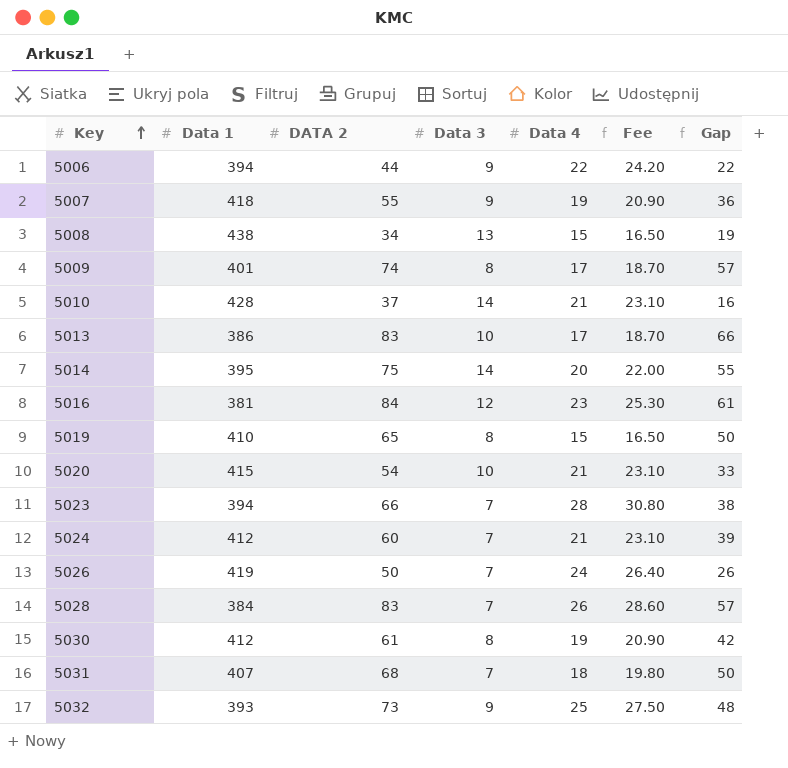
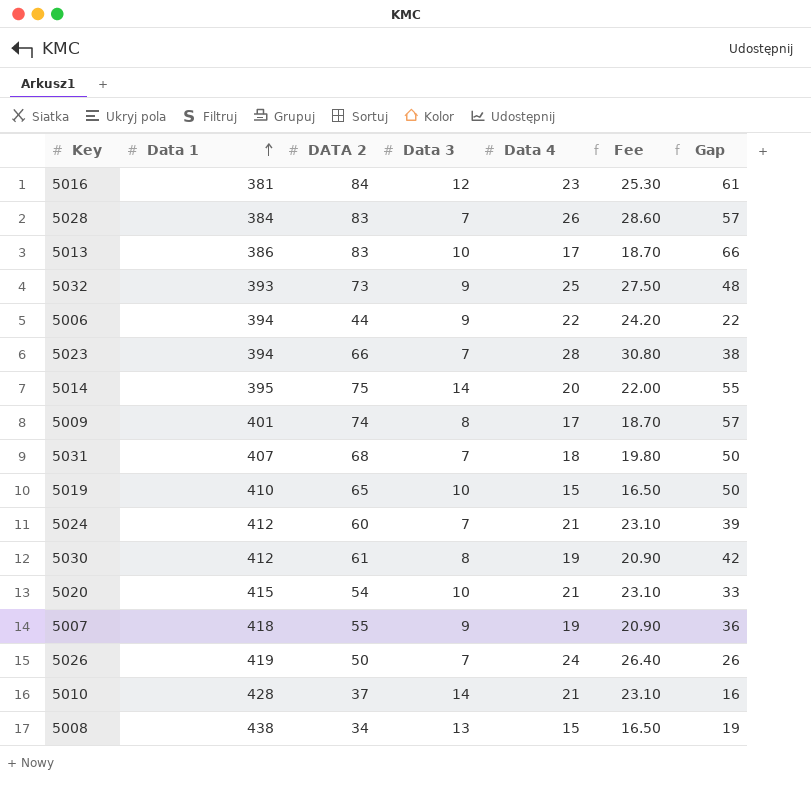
row order: Key ascending -> Data 1 ascending
5019 | Data 3: 8 -> 10

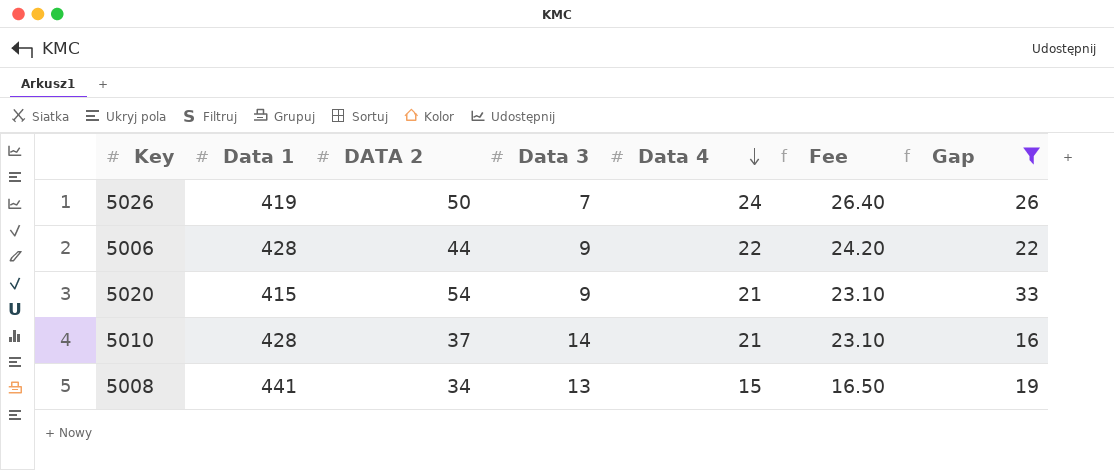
filter: none -> Gap <= 33
row order: Data 1 ascending -> Data 4 descending
5006 | Data 1: 394 -> 428
5020 | Data 3: 10 -> 9
5008 | Data 1: 438 -> 441

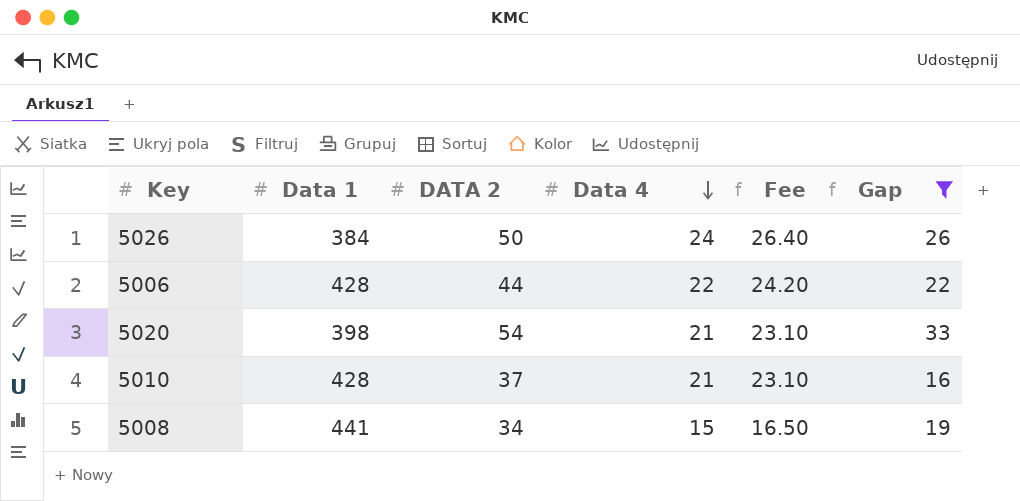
column Data 3 | position: 4 -> none
5026 | Data 1: 419 -> 384
5020 | Data 1: 415 -> 398

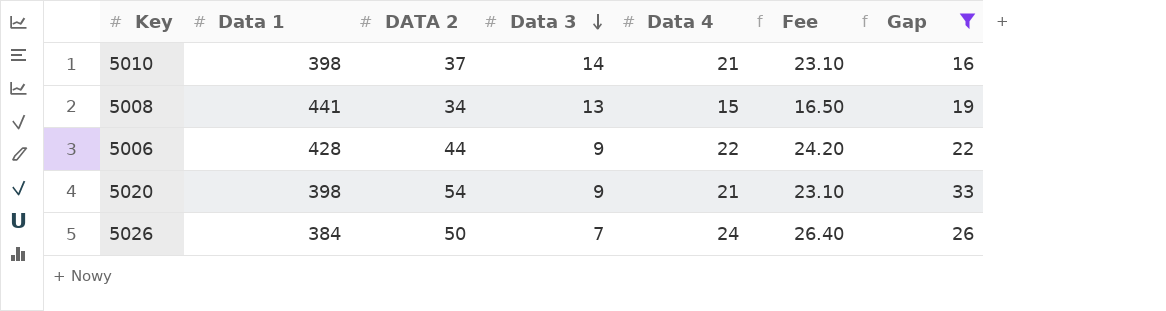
row order: Data 4 descending -> Data 3 descending
column Data 3 | position: none -> 4
5010 | Data 1: 428 -> 398

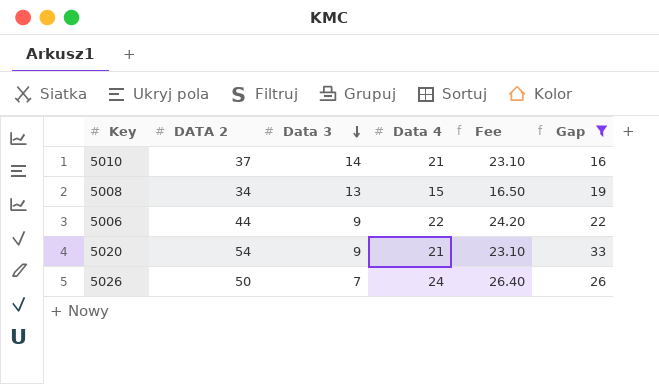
column Data 1 | position: 2 -> none

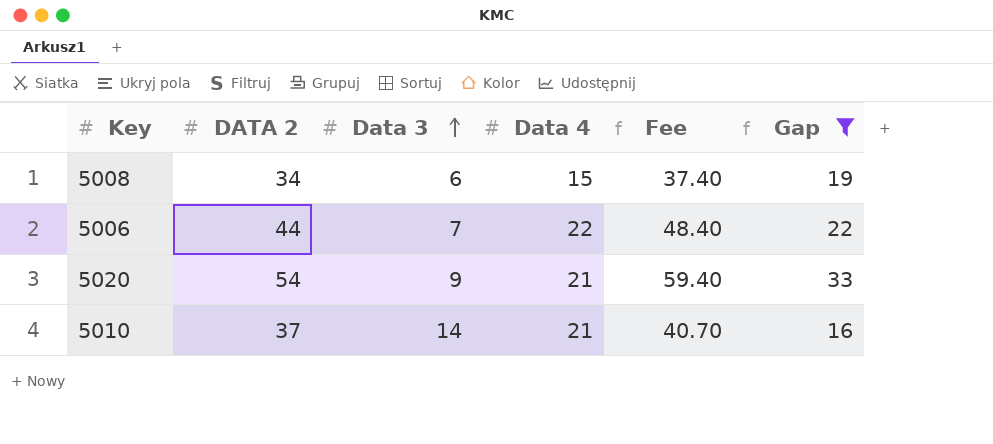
row order: Data 3 descending -> Data 3 ascending
column Fee | formula: [Data 4] * 1.1 -> [DATA 2] * 1.1
row 5026: 50 | 7 | 24 | 26.40 | 26 -> none
5008 | Data 3: 13 -> 6
5006 | Data 3: 9 -> 7

